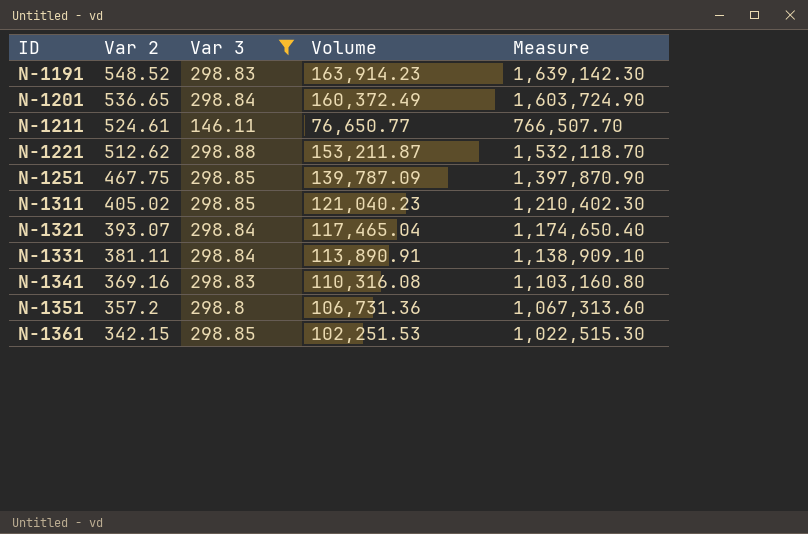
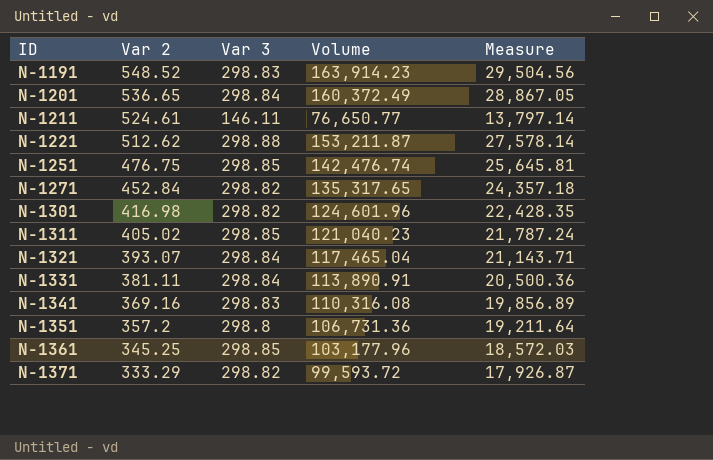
filter: Var 3 != 298.82 -> none
column Measure | formula: [Volume] * 10 -> [Volume] * 0.18
N-1251 | Var 2: 467.75 -> 476.75
N-1251 | Volume: 139,787.09 -> 142,476.74
N-1361 | Var 2: 342.15 -> 345.25
N-1361 | Volume: 102,251.53 -> 103,177.96

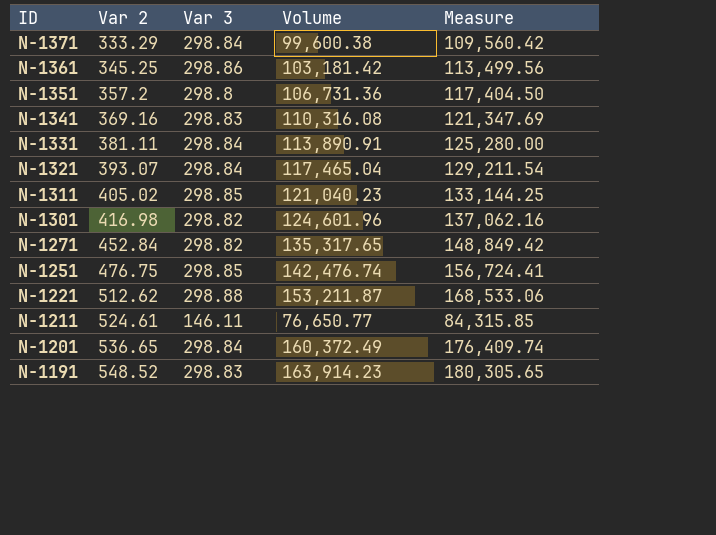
row order: ID ascending -> ID descending
column Measure | formula: [Volume] * 0.18 -> [Volume] * 1.1
N-1371 | Var 3: 298.82 -> 298.84
N-1371 | Volume: 99,593.72 -> 99,600.38
N-1361 | Var 3: 298.85 -> 298.86
N-1361 | Volume: 103,177.96 -> 103,181.42

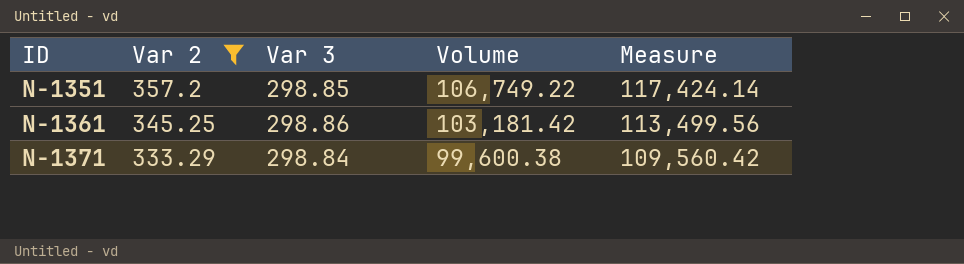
filter: none -> Var 2 <= 357.2
row order: ID descending -> ID ascending
N-1351 | Var 3: 298.8 -> 298.85
N-1351 | Volume: 106,731.36 -> 106,749.22
N-1351 | Measure: 117,404.50 -> 117,424.14

